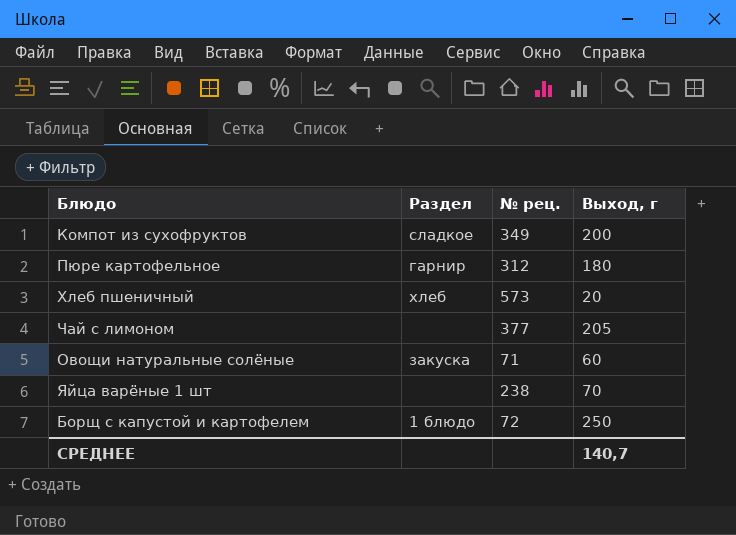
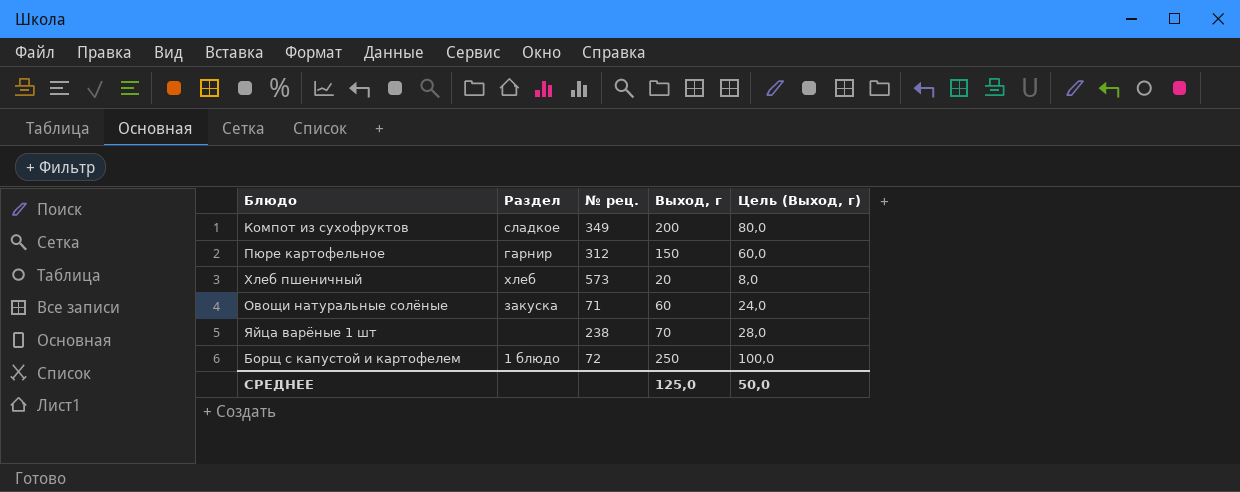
column Цель (Выход, г) | formula: none -> [Выход, г] * 0,4
row Чай с лимоном: none | 377 | 205 -> none
Пюре картофельное | Выход, г: 180 -> 150
СРЕДНЕЕ | Выход, г: 140,7 -> 125,0

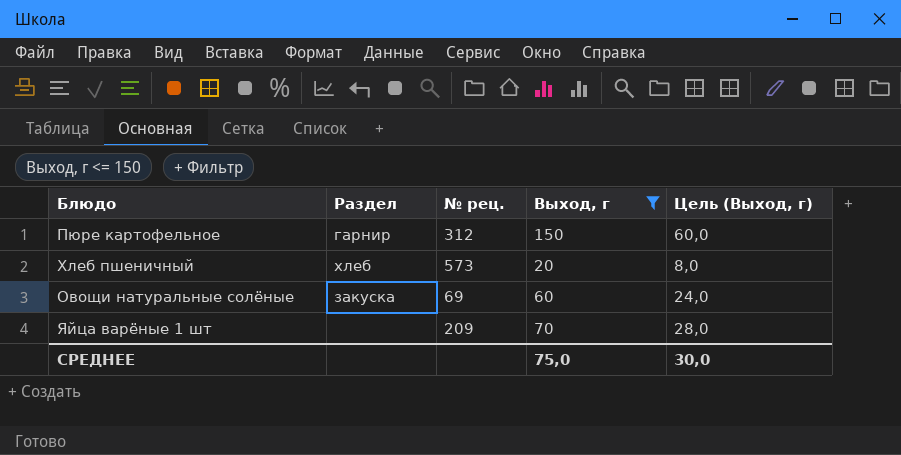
filter: none -> Выход, г <= 150
Овощи натуральные солёные | № рец.: 71 -> 69
Яйца варёные 1 шт | № рец.: 238 -> 209
СРЕДНЕЕ | Выход, г: 125,0 -> 75,0
СРЕДНЕЕ | Цель (Выход, г): 50,0 -> 30,0

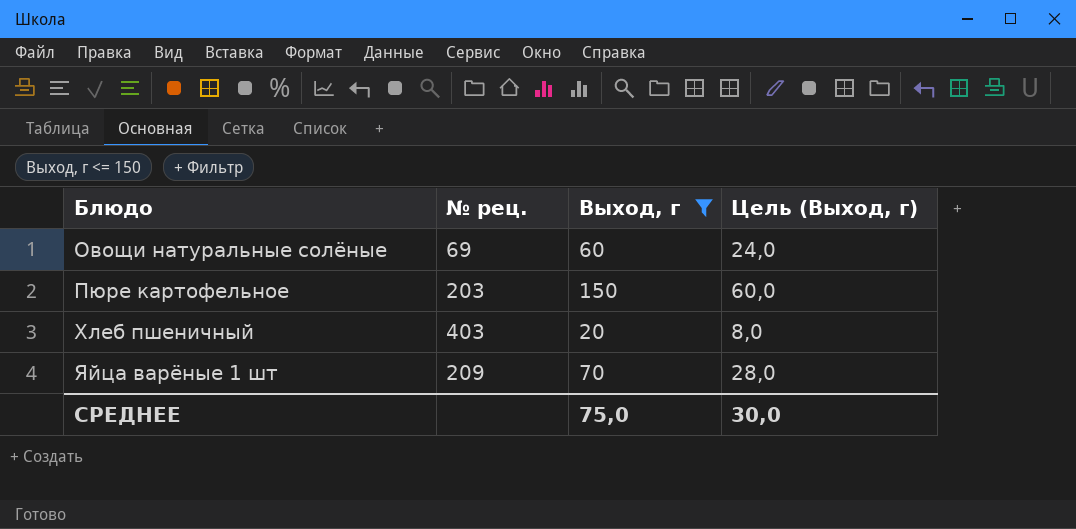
row order: none -> Блюдо ascending
column Раздел | position: 2 -> none
Пюре картофельное | № рец.: 312 -> 203
Хлеб пшеничный | № рец.: 573 -> 403

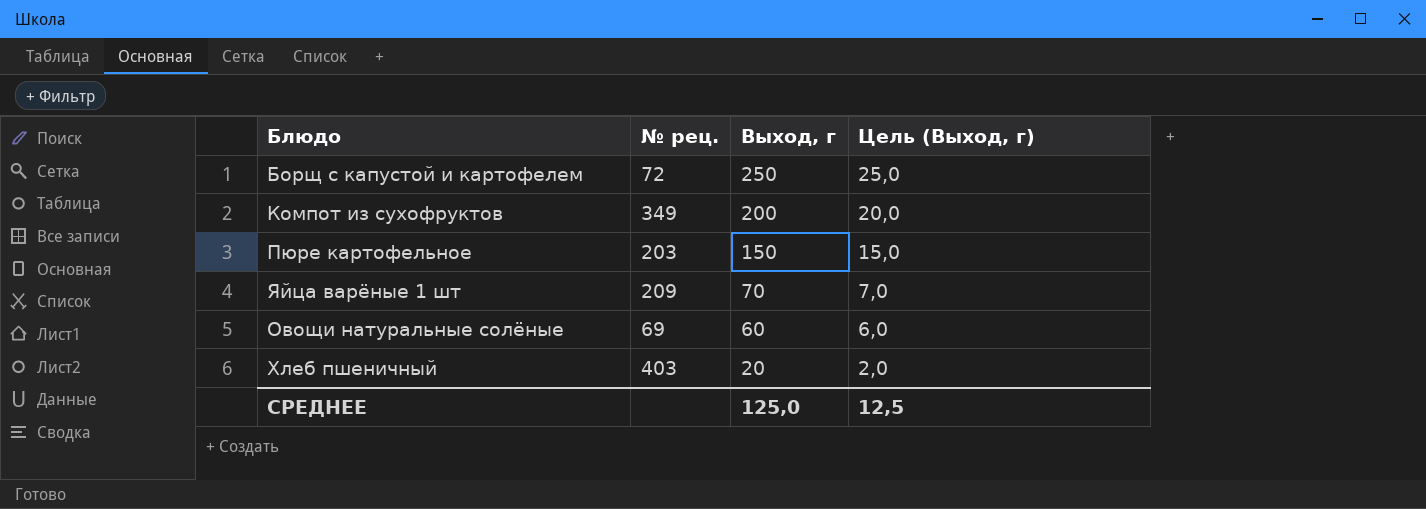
filter: Выход, г <= 150 -> none
row order: Блюдо ascending -> Выход, г descending
column Цель (Выход, г) | formula: [Выход, г] * 0,4 -> [Выход, г] * 0,1
СРЕДНЕЕ | Выход, г: 75,0 -> 125,0
СРЕДНЕЕ | Цель (Выход, г): 30,0 -> 12,5

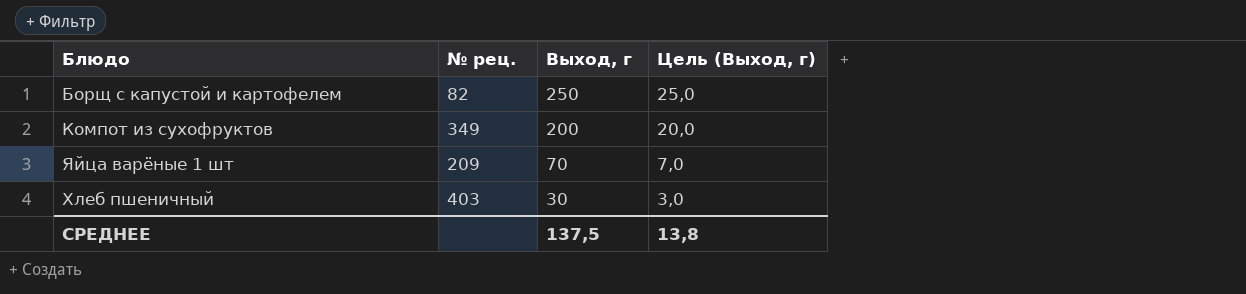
row Пюре картофельное: 203 | 150 | 15,0 -> none
row Овощи натуральные солёные: 69 | 60 | 6,0 -> none
Борщ с капустой и картофелем | № рец.: 72 -> 82
Хлеб пшеничный | Выход, г: 20 -> 30
Хлеб пшеничный | Цель (Выход, г): 2,0 -> 3,0
СРЕДНЕЕ | Выход, г: 125,0 -> 137,5
СРЕДНЕЕ | Цель (Выход, г): 12,5 -> 13,8

